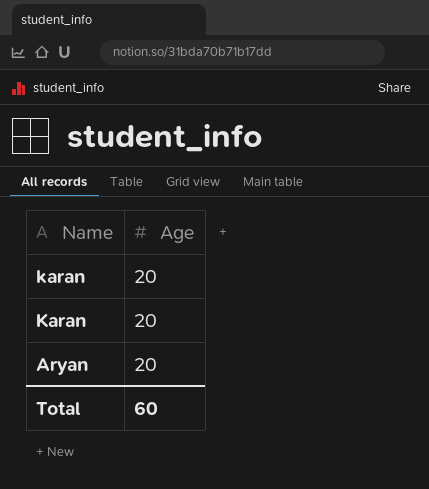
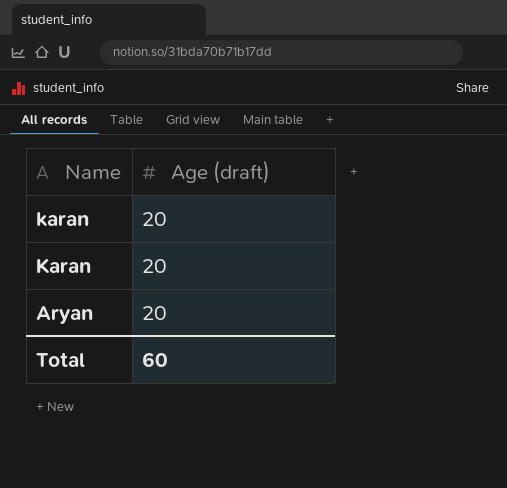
column name: Age -> Age (draft)

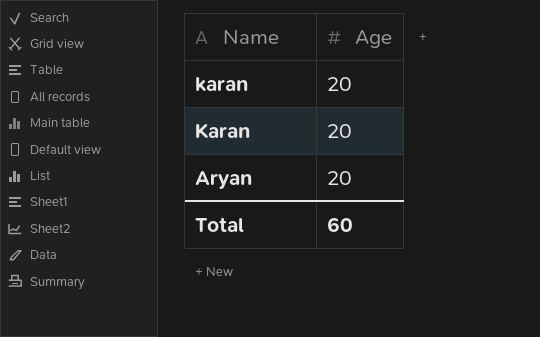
column name: Age (draft) -> Age

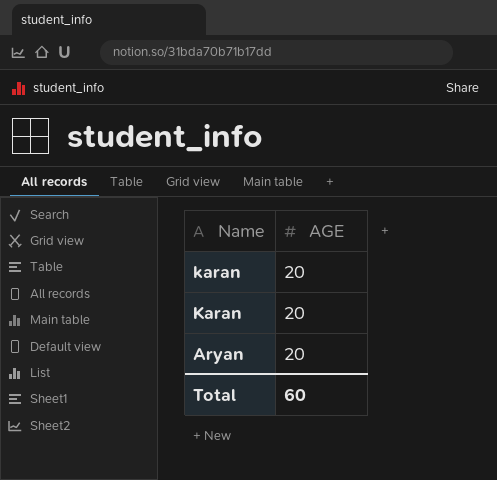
column name: Age -> AGE

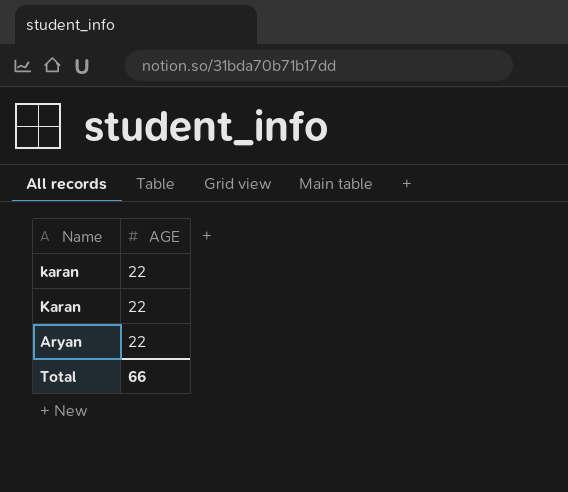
karan | AGE: 20 -> 22
Karan | AGE: 20 -> 22
Aryan | AGE: 20 -> 22
Total | AGE: 60 -> 66

